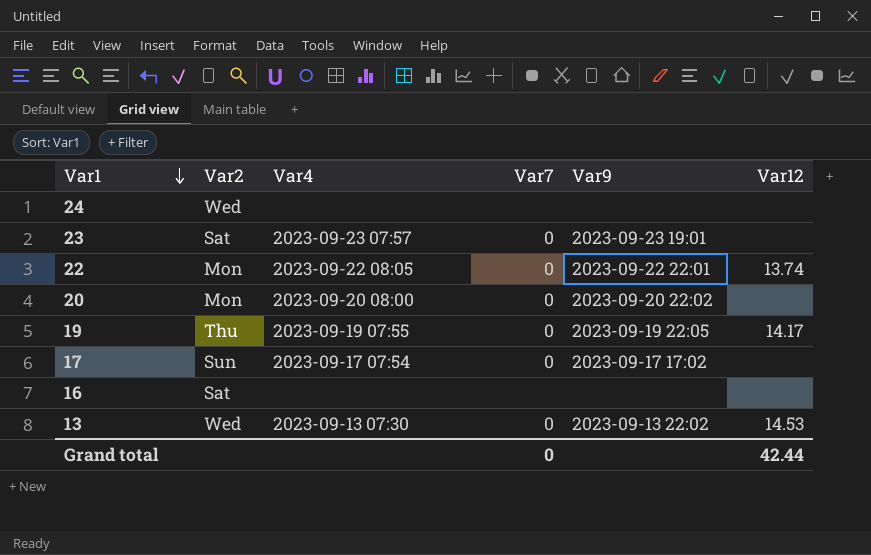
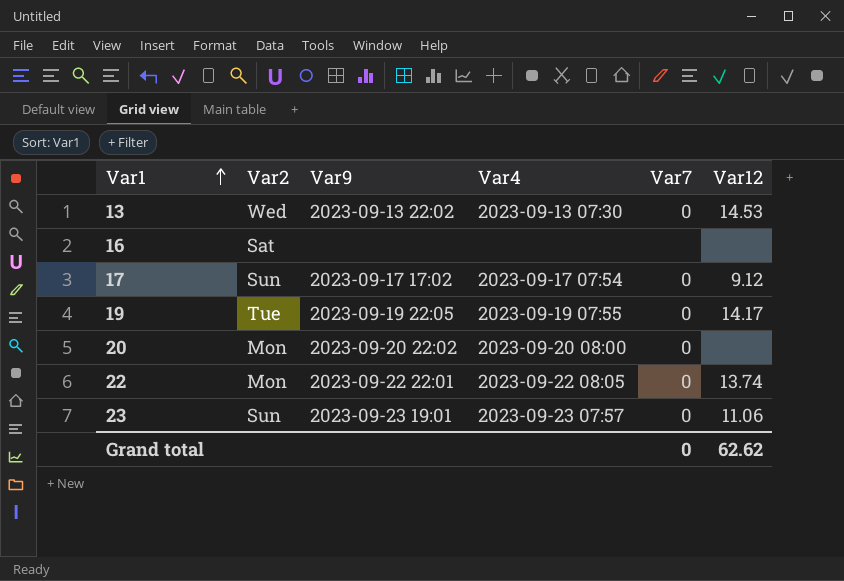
row order: Var1 descending -> Var1 ascending
column Var9 | position: 5 -> 3
row 24: Wed | none | none | none | none -> none
17 | Var12: none -> 9.12
19 | Var2: Thu -> Tue
23 | Var2: Sat -> Sun
23 | Var12: none -> 11.06
Grand total | Var12: 42.44 -> 62.62

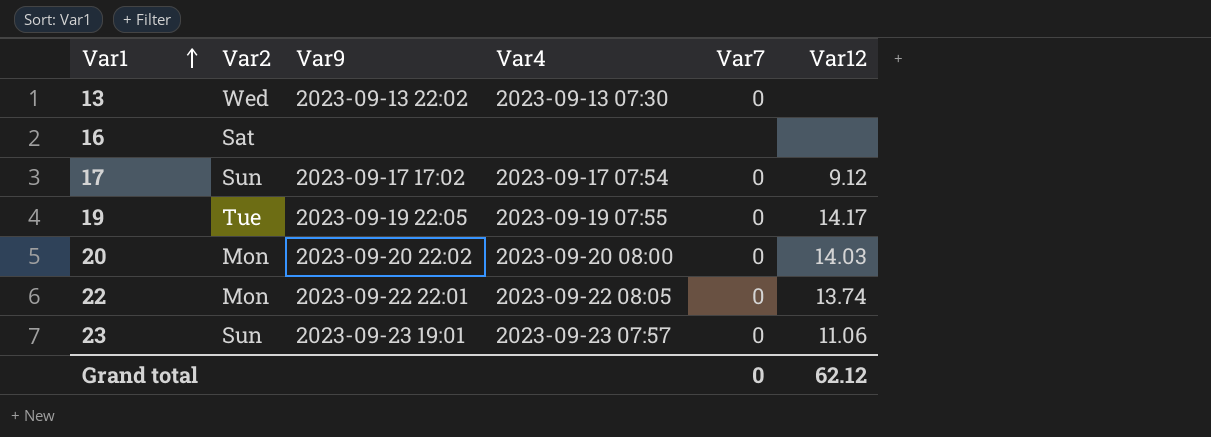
13 | Var12: 14.53 -> none
20 | Var12: none -> 14.03
Grand total | Var12: 62.62 -> 62.12

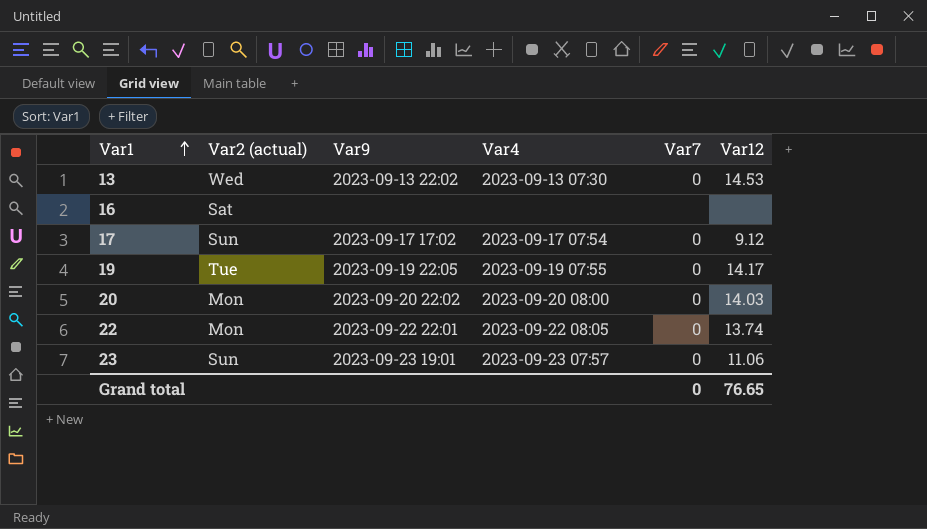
column name: Var2 -> Var2 (actual)
13 | Var12: none -> 14.53
Grand total | Var12: 62.12 -> 76.65

